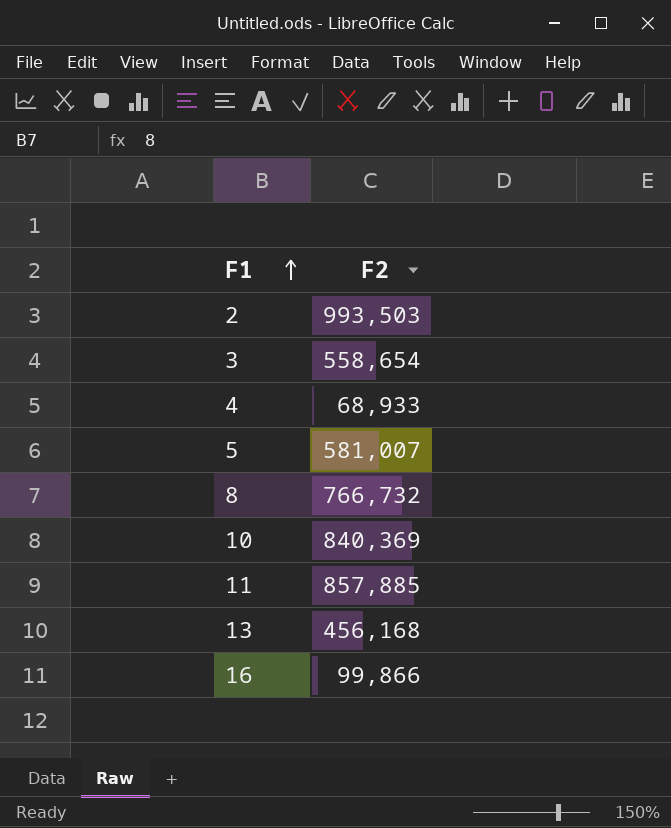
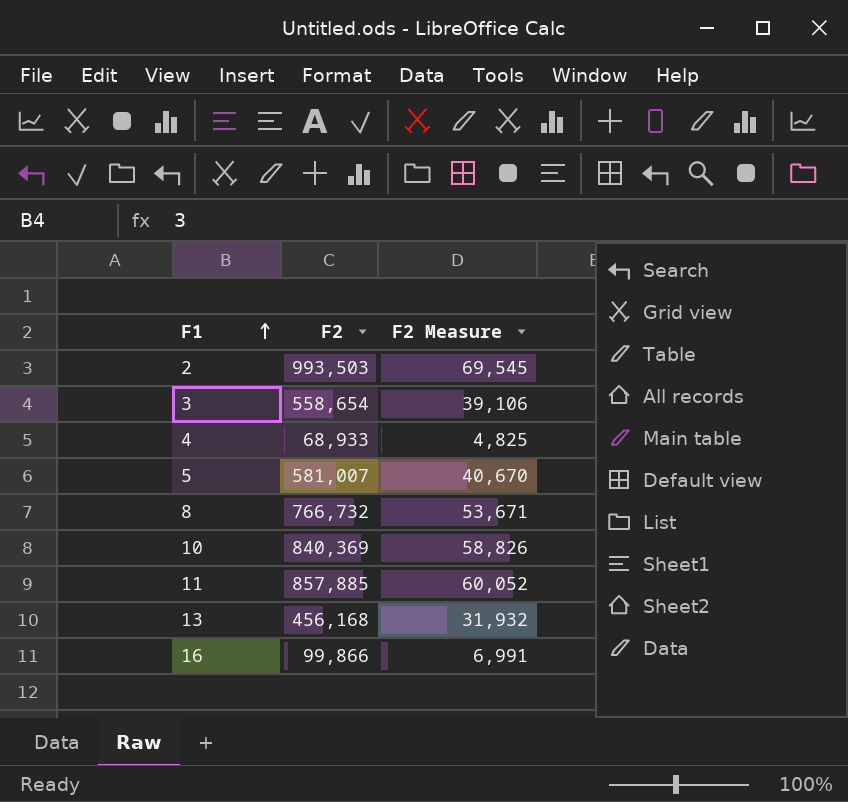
column F2 Measure | formula: none -> [F2] * 0.07

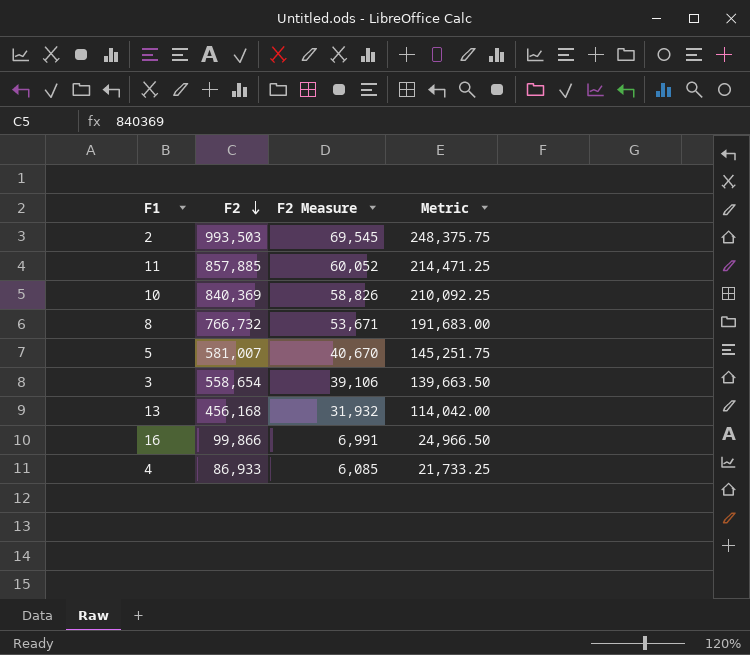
row order: F1 ascending -> F2 descending
column Metric | formula: none -> [F2] * 0.25
4 | F2: 68,933 -> 86,933
4 | F2 Measure: 4,825 -> 6,085

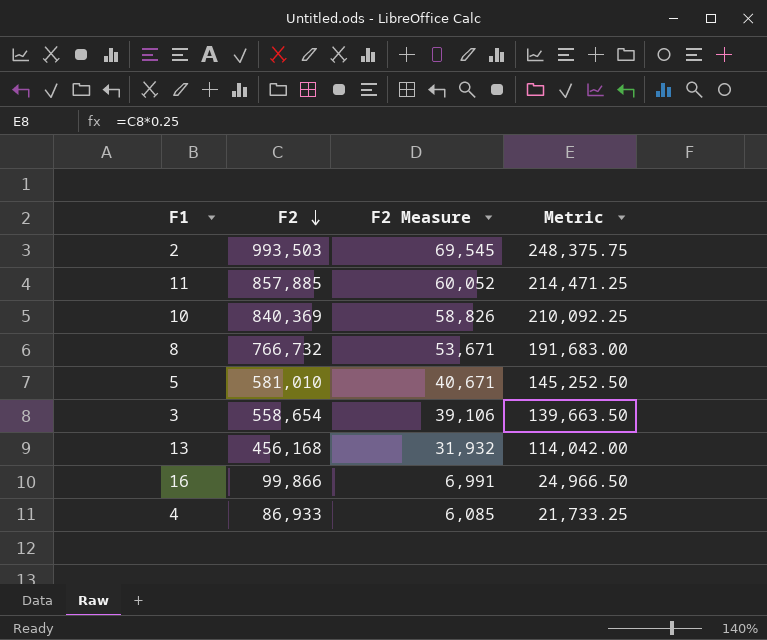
5 | F2: 581,007 -> 581,010
5 | F2 Measure: 40,670 -> 40,671
5 | Metric: 145,251.75 -> 145,252.50

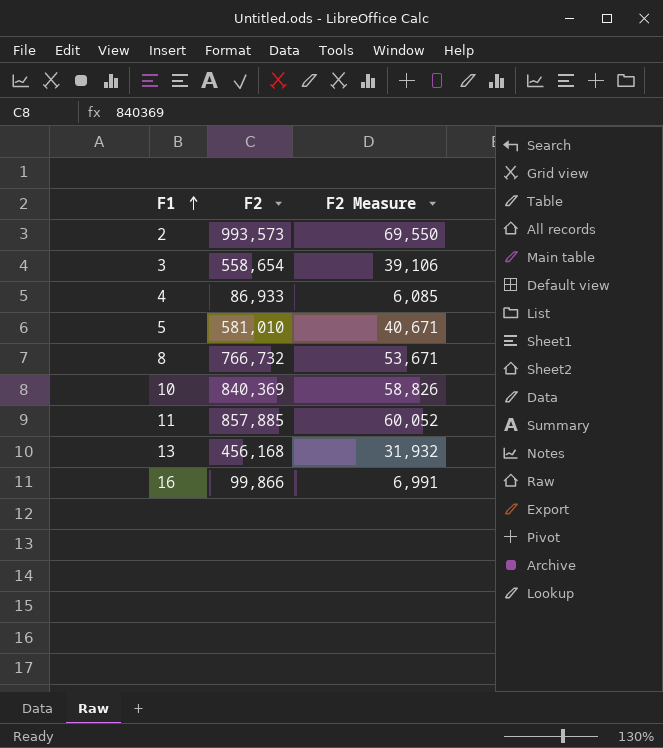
row order: F2 descending -> F1 ascending
column Metric | formula: [F2] * 0.25 -> none
2 | F2: 993,503 -> 993,573
2 | F2 Measure: 69,545 -> 69,550

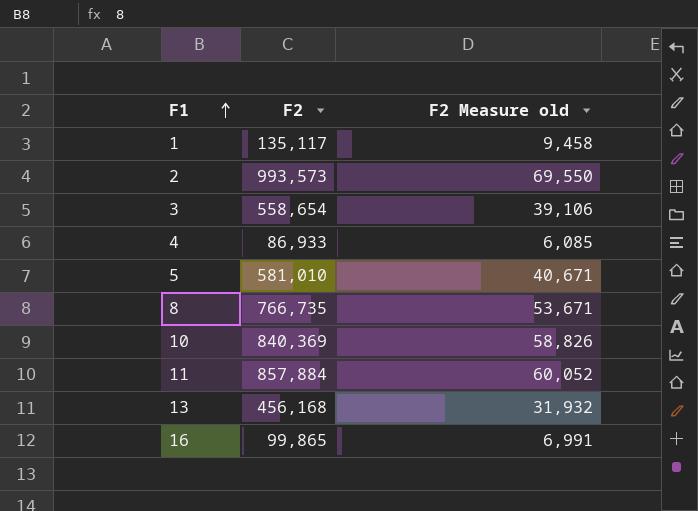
column name: F2 Measure -> F2 Measure old
row 1: none -> 135,117 | 9,458
8 | F2: 766,732 -> 766,735
11 | F2: 857,885 -> 857,884
16 | F2: 99,866 -> 99,865

